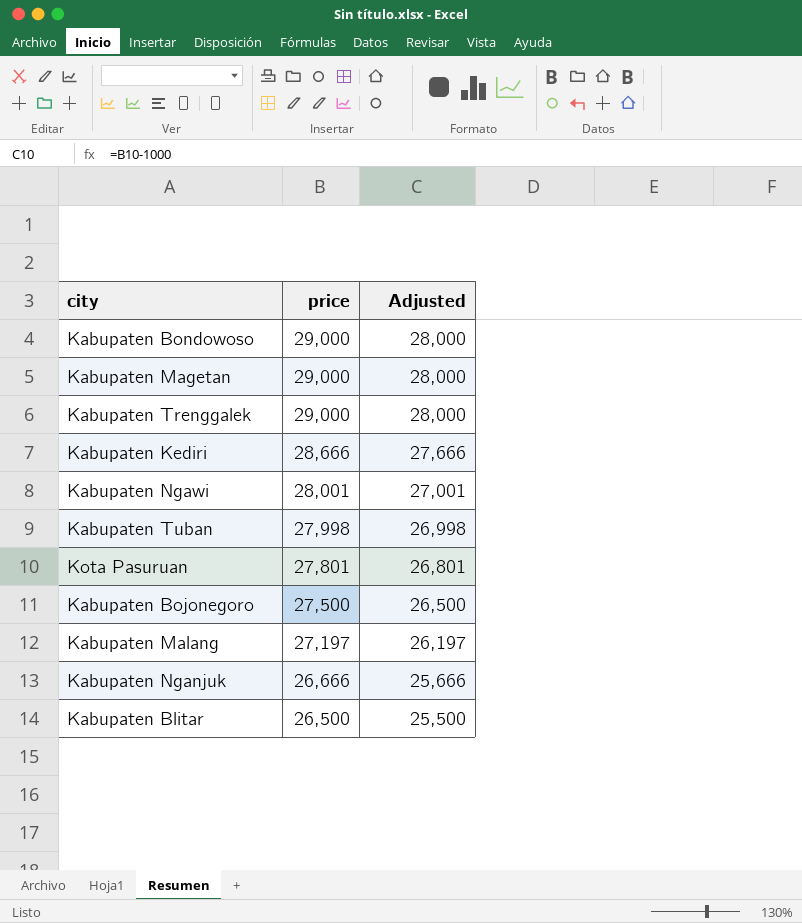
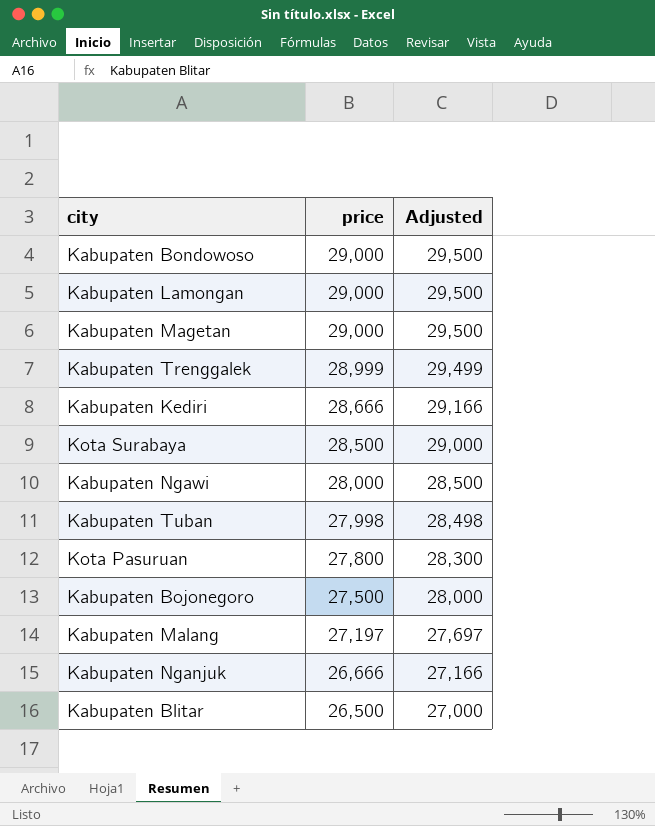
column Adjusted | formula: [price] - 1000 -> [price] + 500
row Kabupaten Lamongan: none -> 29,000 | 29,500
Kabupaten Trenggalek | price: 29,000 -> 28,999
row Kota Surabaya: none -> 28,500 | 29,000
Kabupaten Ngawi | price: 28,001 -> 28,000
Kota Pasuruan | price: 27,801 -> 27,800

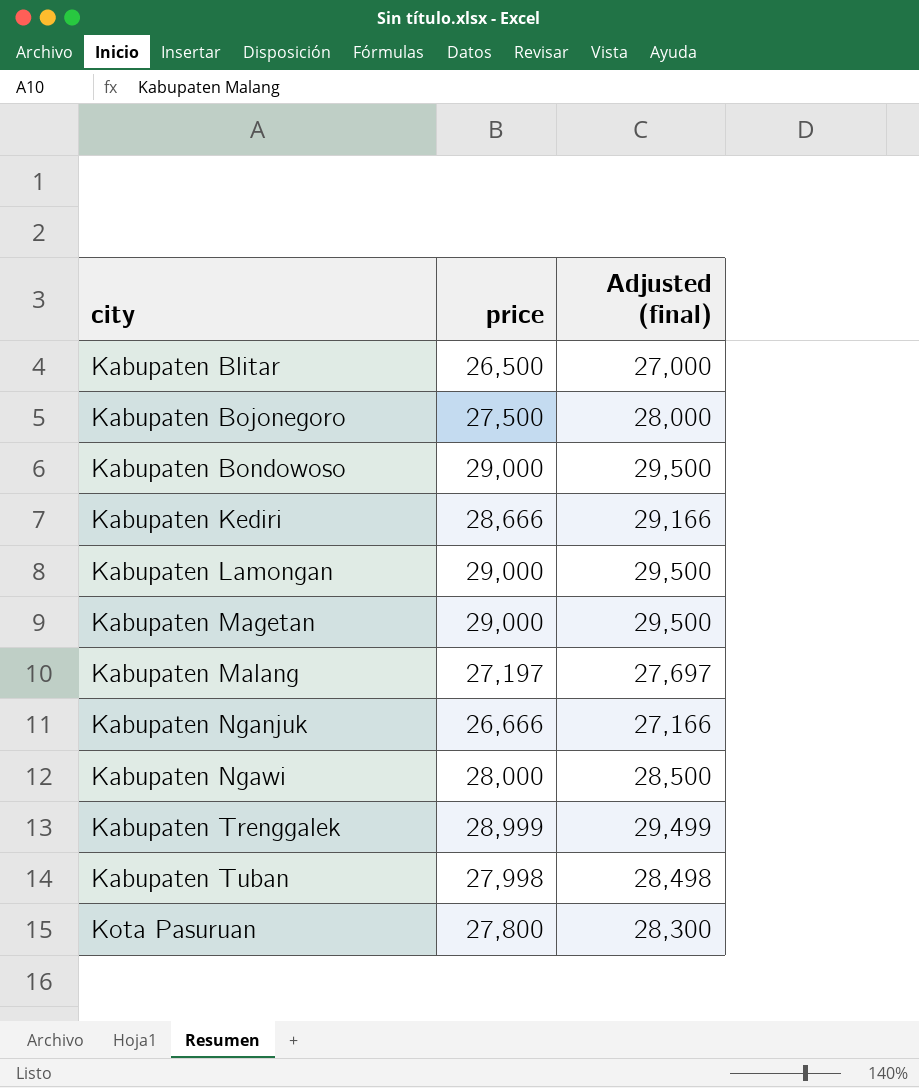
row order: price descending -> city ascending
column name: Adjusted -> Adjusted (final)
row Kota Surabaya: 28,500 | 29,000 -> none

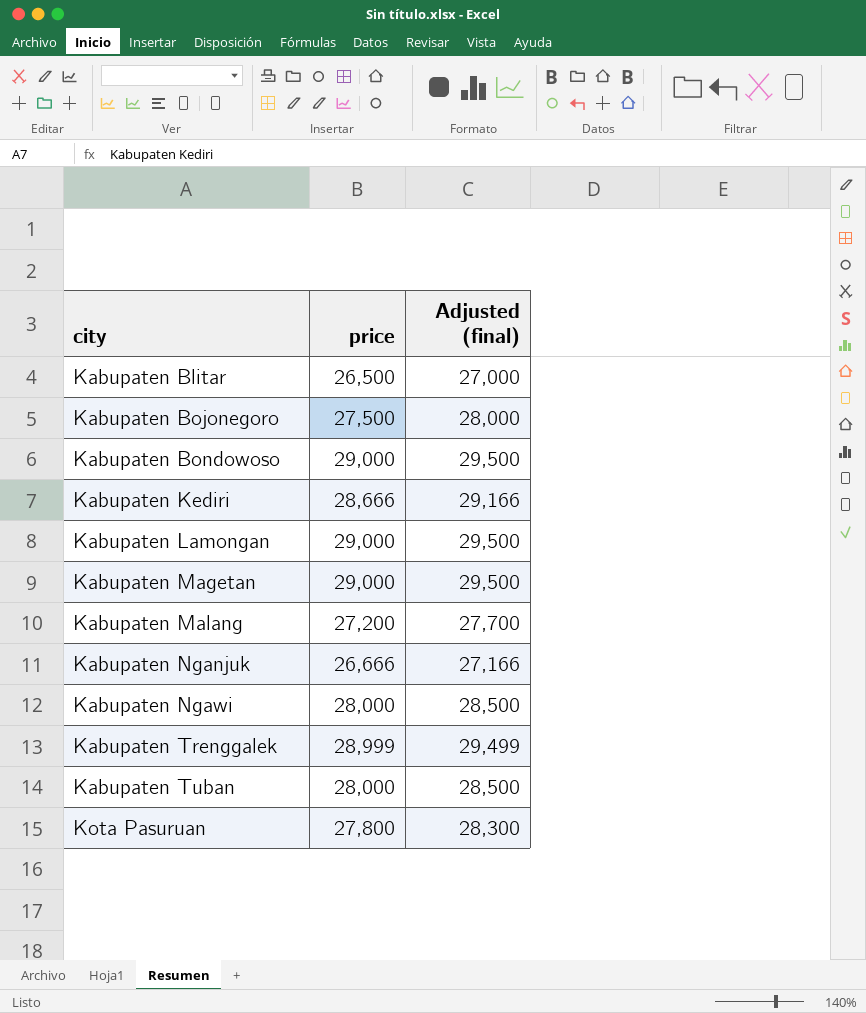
Kabupaten Malang | price: 27,197 -> 27,200
Kabupaten Malang | Adjusted (final): 27,697 -> 27,700
Kabupaten Tuban | price: 27,998 -> 28,000
Kabupaten Tuban | Adjusted (final): 28,498 -> 28,500

